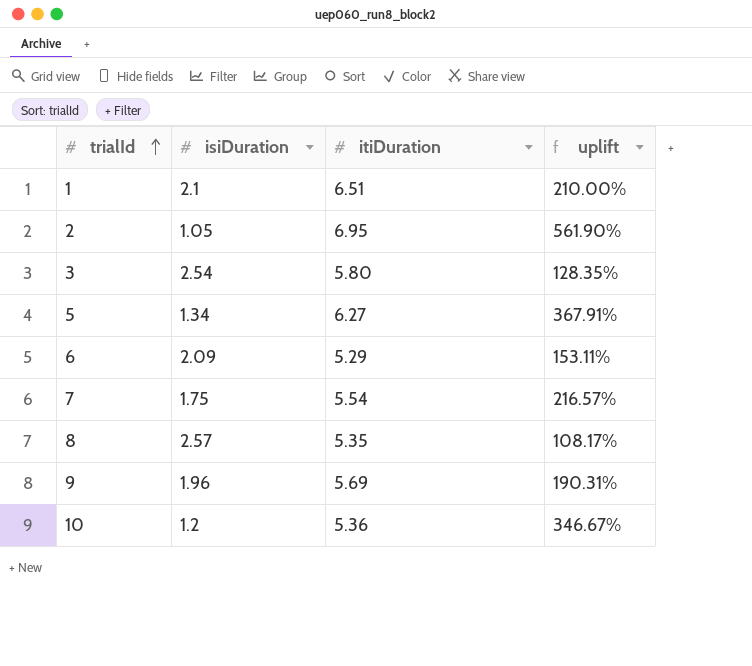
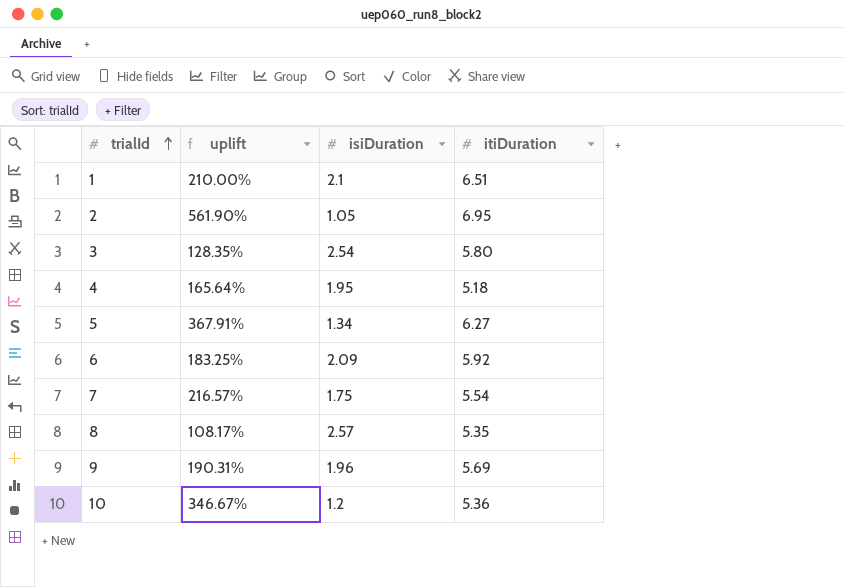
column uplift | position: 4 -> 2
row 4: none -> 165.64% | 1.95 | 5.18
6 | uplift: 153.11% -> 183.25%
6 | itiDuration: 5.29 -> 5.92

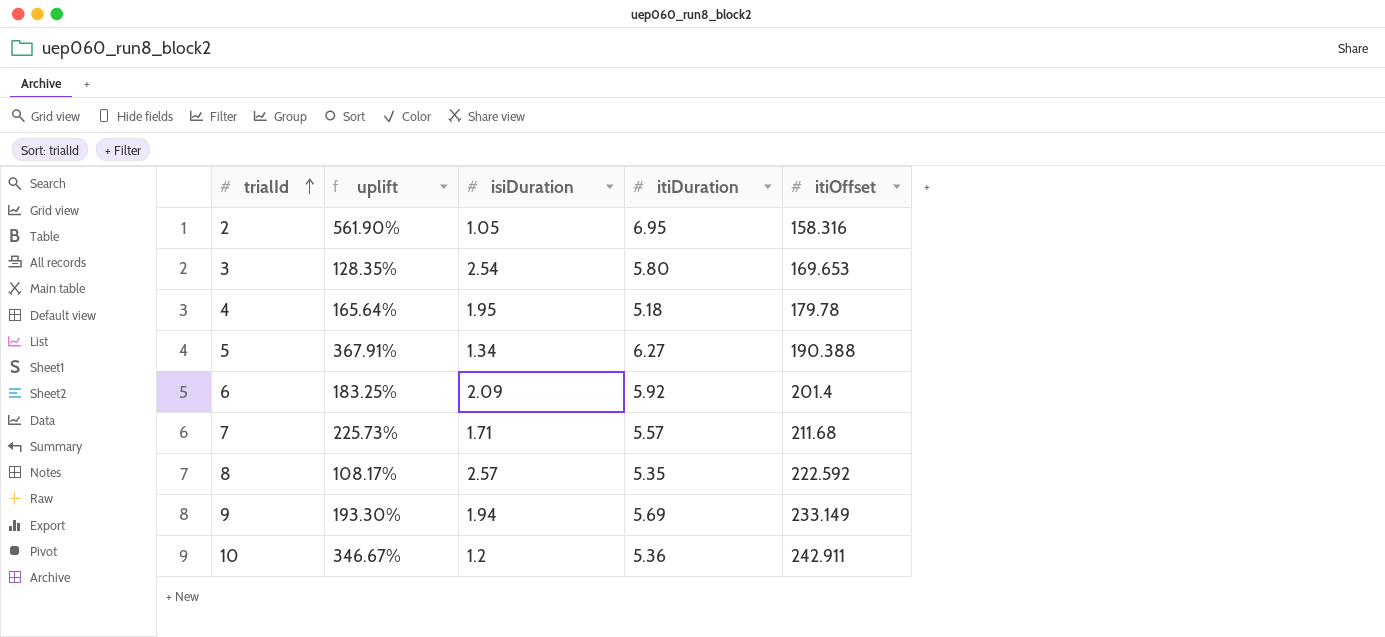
column itiOffset | position: none -> 5
row 1: 210.00% | 2.1 | 6.51 -> none
7 | uplift: 216.57% -> 225.73%
7 | isiDuration: 1.75 -> 1.71
7 | itiDuration: 5.54 -> 5.57
9 | uplift: 190.31% -> 193.30%
9 | isiDuration: 1.96 -> 1.94

